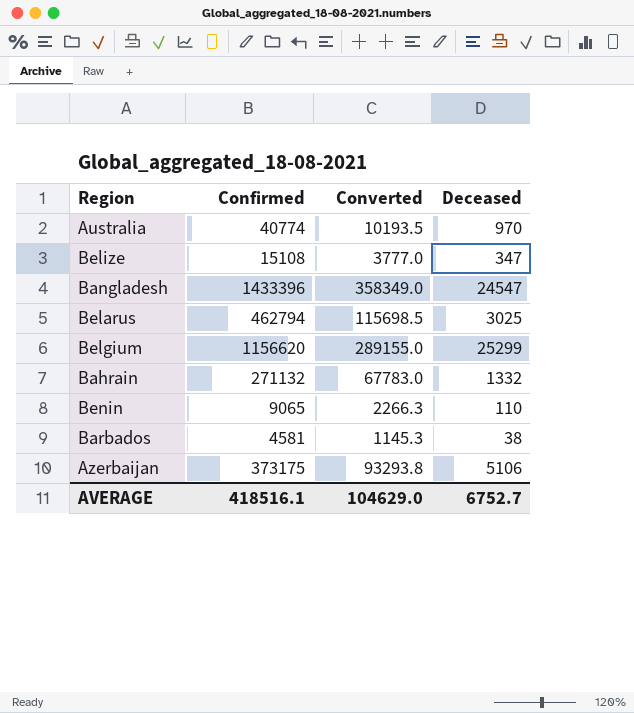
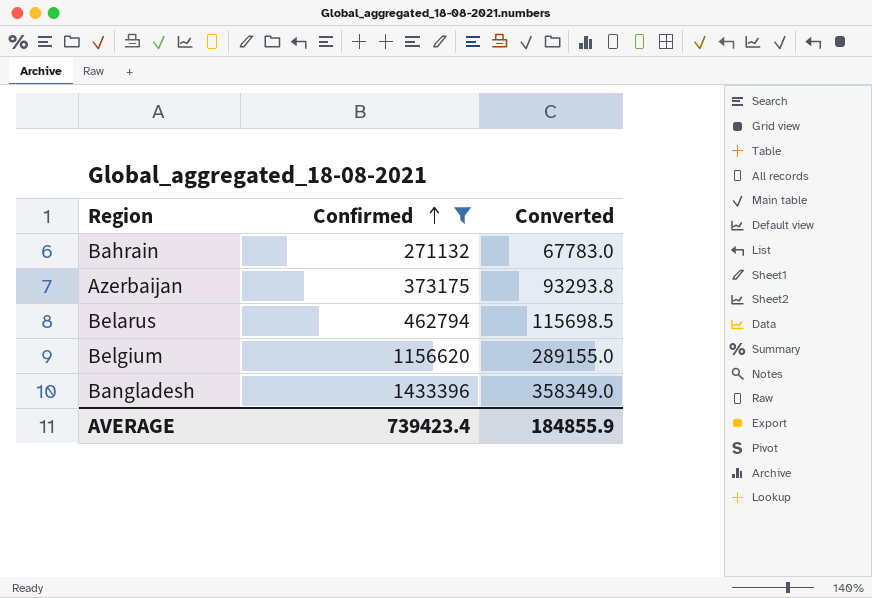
filter: none -> Confirmed >= 271132
row order: none -> Confirmed ascending
column Deceased | position: 4 -> none
AVERAGE | Confirmed: 418516.1 -> 739423.4
AVERAGE | Converted: 104629.0 -> 184855.9

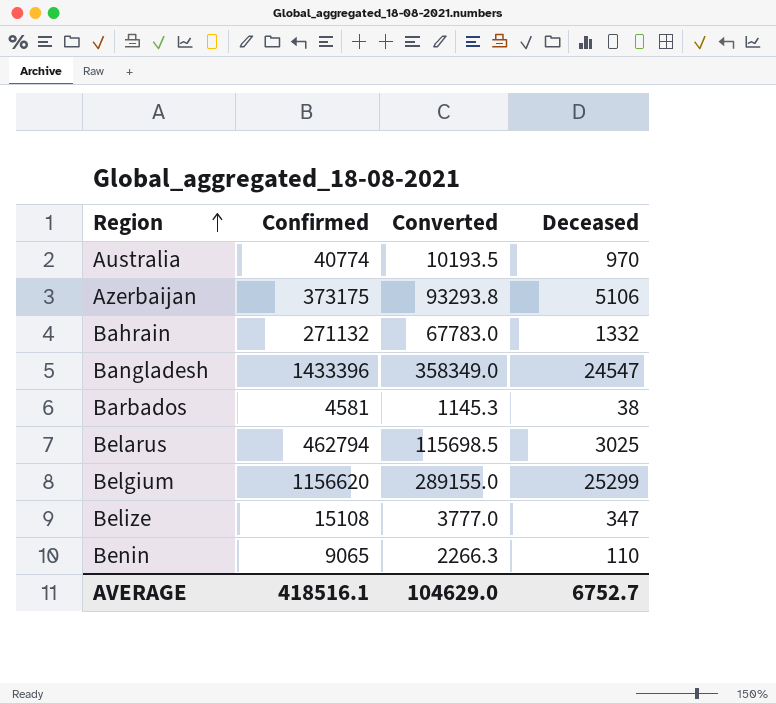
filter: Confirmed >= 271132 -> none
row order: Confirmed ascending -> Region ascending
column Deceased | position: none -> 4
AVERAGE | Confirmed: 739423.4 -> 418516.1
AVERAGE | Converted: 184855.9 -> 104629.0

